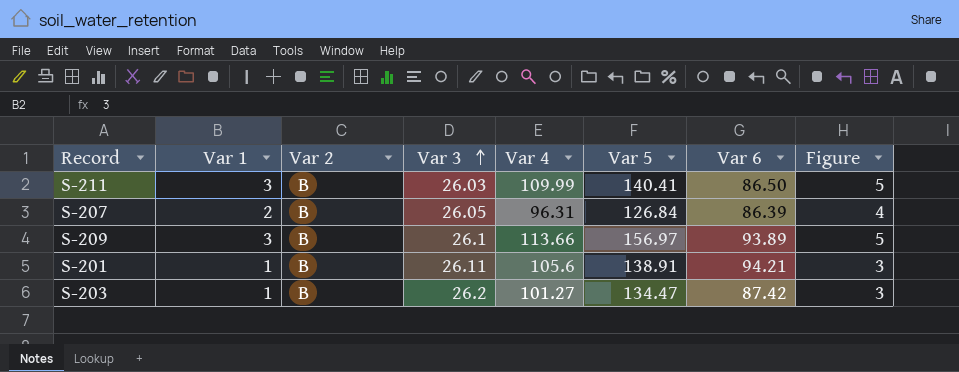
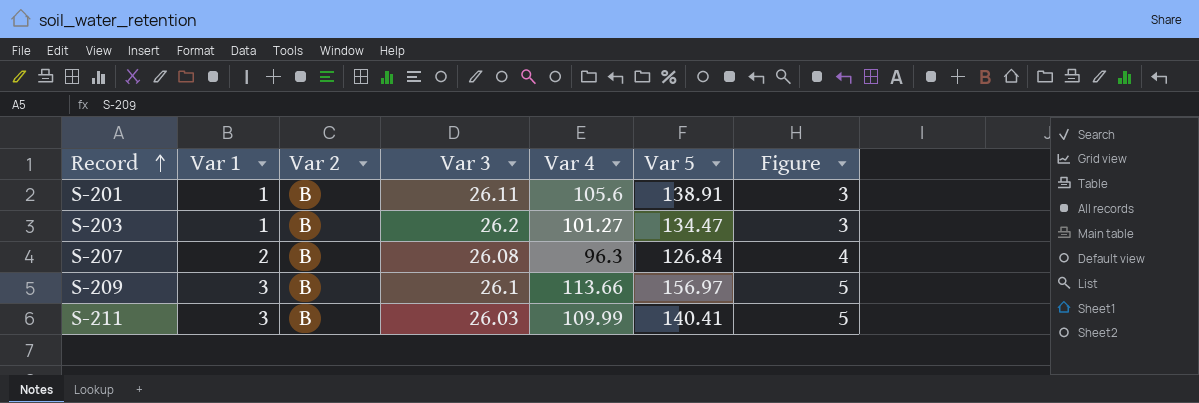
row order: Var 3 ascending -> Record ascending
column Var 6 | position: 7 -> none
S-207 | Var 3: 26.05 -> 26.08
S-207 | Var 4: 96.31 -> 96.3

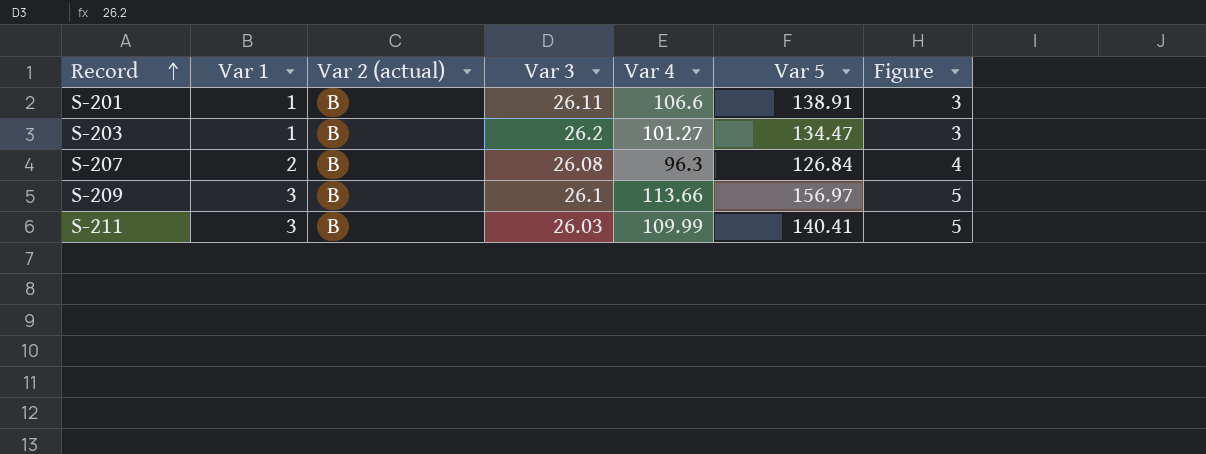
column name: Var 2 -> Var 2 (actual)
S-201 | Var 4: 105.6 -> 106.6

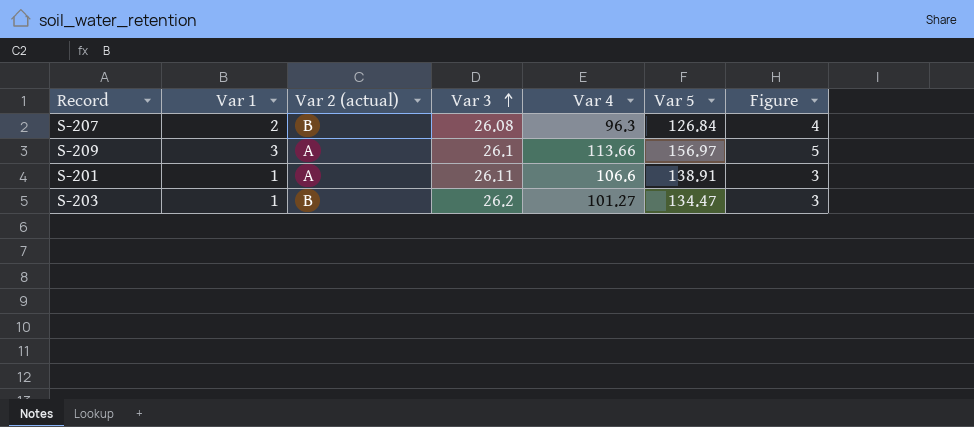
row order: Record ascending -> Var 3 ascending
row S-211: 3 | B | 26.03 | 109.99 | 140.41 | 5 -> none
S-209 | Var 2 (actual): B -> A
S-201 | Var 2 (actual): B -> A

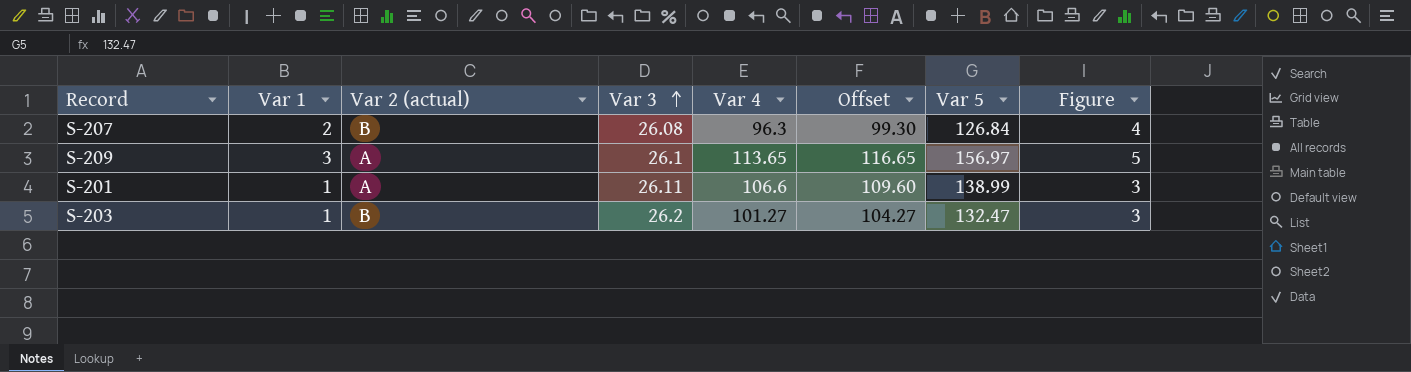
column Offset | formula: none -> [Var 4] + 3
S-209 | Var 4: 113.66 -> 113.65
S-201 | Var 5: 138.91 -> 138.99
S-203 | Var 5: 134.47 -> 132.47

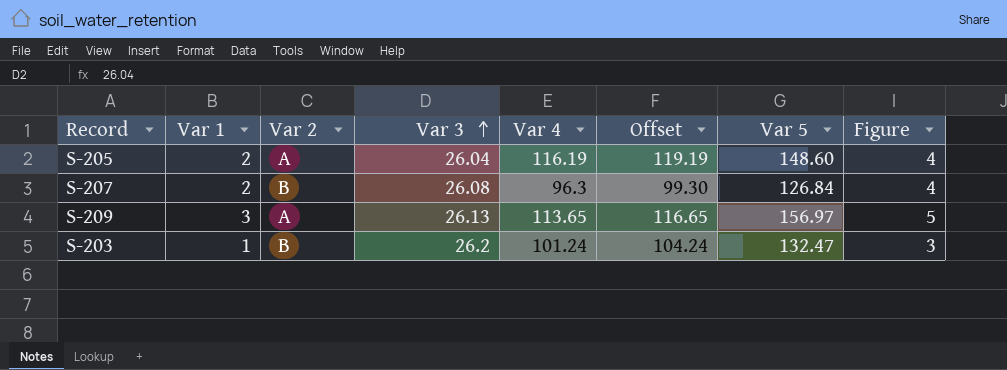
column name: Var 2 (actual) -> Var 2
row S-201: 1 | A | 26.11 | 106.6 | 109.60 | 138.99 | 3 -> none
row S-205: none -> 2 | A | 26.04 | 116.19 | 119.19 | 148.60 | 4
S-209 | Var 3: 26.1 -> 26.13
S-203 | Var 4: 101.27 -> 101.24
S-203 | Offset: 104.27 -> 104.24

